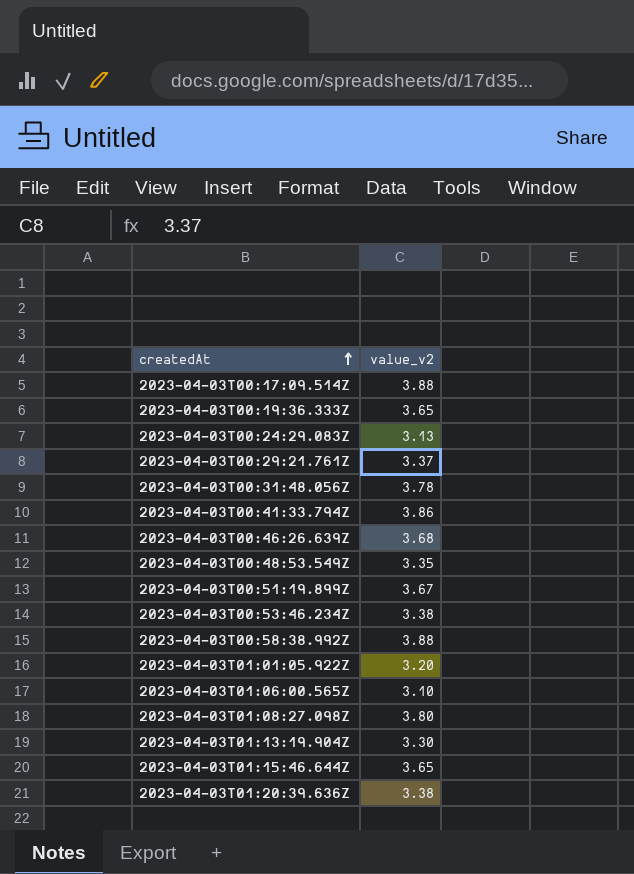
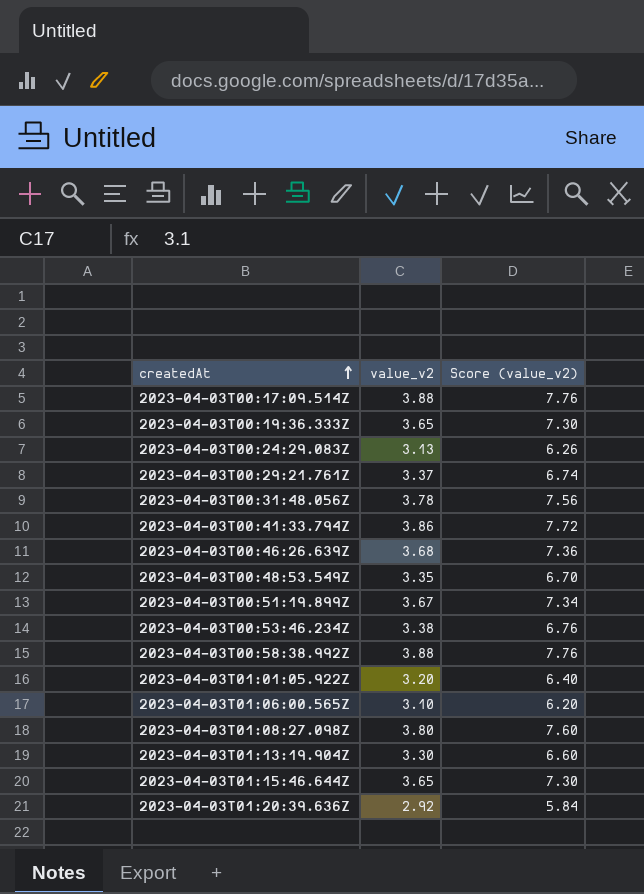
column Score (value_v2) | formula: none -> [value_v2] * 2
2023-04-03T01:20:39.636Z | value_v2: 3.38 -> 2.92

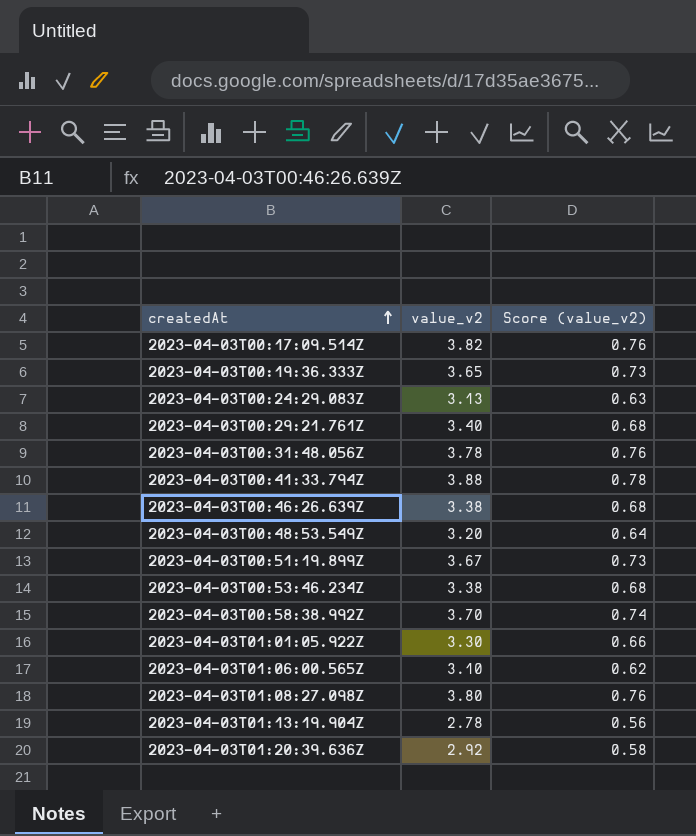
column Score (value_v2) | formula: [value_v2] * 2 -> [value_v2] * 0.2
row 2023-04-03T01:15:46.644Z: 3.65 | 7.30 -> none
2023-04-03T00:17:09.514Z | value_v2: 3.88 -> 3.82
2023-04-03T00:29:21.761Z | value_v2: 3.37 -> 3.40
2023-04-03T00:41:33.794Z | value_v2: 3.86 -> 3.88
2023-04-03T00:46:26.639Z | value_v2: 3.68 -> 3.38
2023-04-03T00:48:53.549Z | value_v2: 3.35 -> 3.20
2023-04-03T00:58:38.992Z | value_v2: 3.88 -> 3.70
2023-04-03T01:01:05.922Z | value_v2: 3.20 -> 3.30
2023-04-03T01:13:19.904Z | value_v2: 3.30 -> 2.78

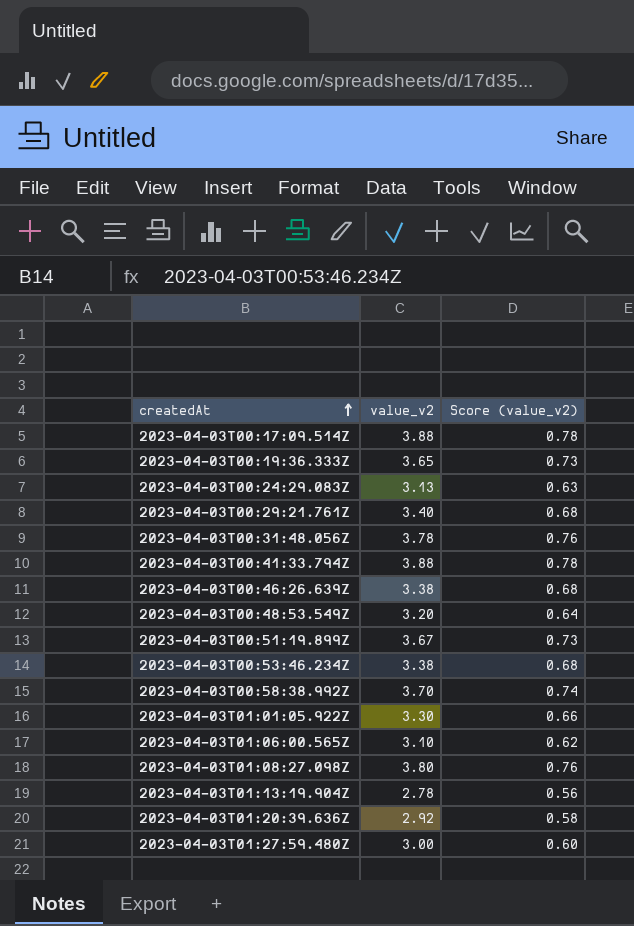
2023-04-03T00:17:09.514Z | value_v2: 3.82 -> 3.88
2023-04-03T00:17:09.514Z | Score (value_v2): 0.76 -> 0.78
row 2023-04-03T01:27:59.480Z: none -> 3.00 | 0.60

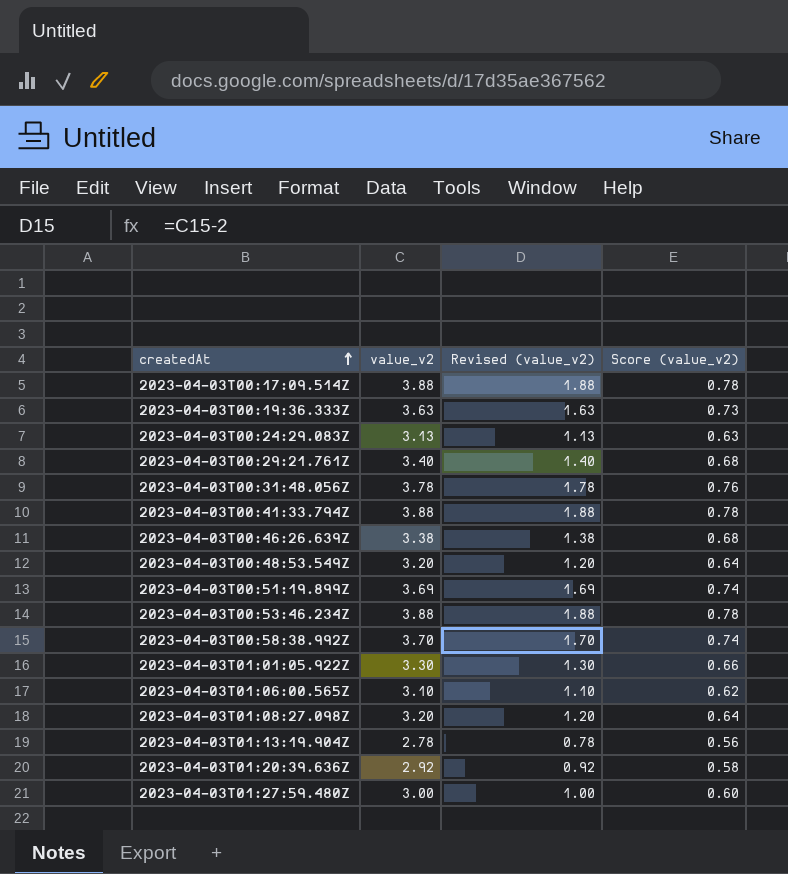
column Revised (value_v2) | formula: none -> [value_v2] - 2
2023-04-03T00:19:36.333Z | value_v2: 3.65 -> 3.63
2023-04-03T00:51:19.899Z | value_v2: 3.67 -> 3.69
2023-04-03T00:51:19.899Z | Score (value_v2): 0.73 -> 0.74
2023-04-03T00:53:46.234Z | value_v2: 3.38 -> 3.88
2023-04-03T00:53:46.234Z | Score (value_v2): 0.68 -> 0.78
2023-04-03T01:08:27.098Z | value_v2: 3.80 -> 3.20
2023-04-03T01:08:27.098Z | Score (value_v2): 0.76 -> 0.64

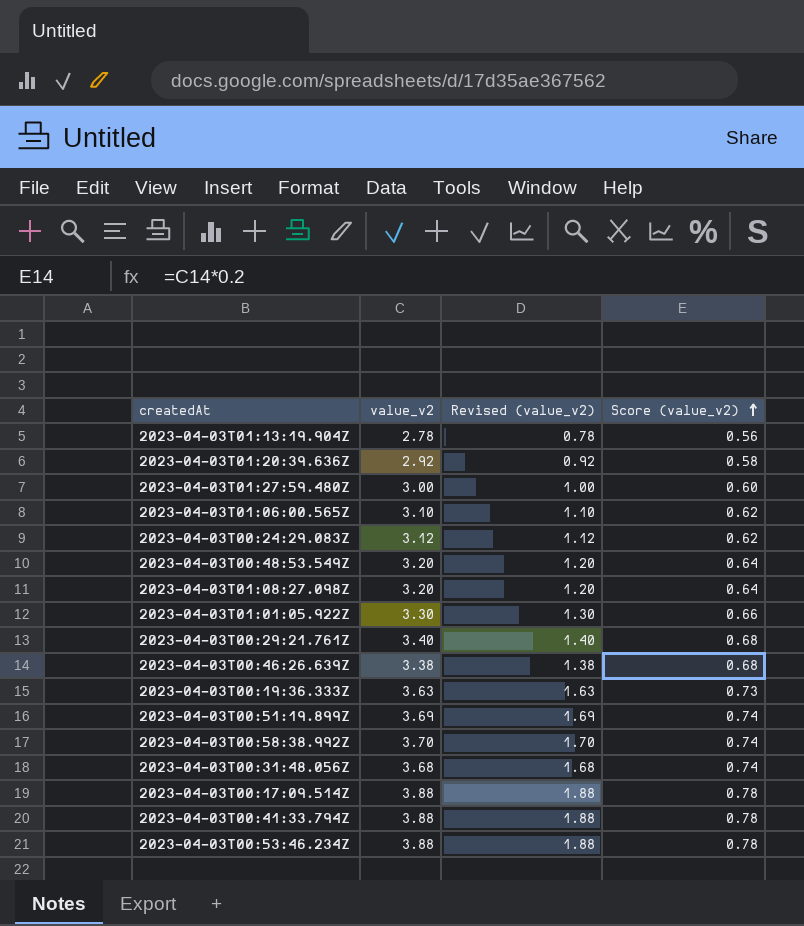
row order: createdAt ascending -> Score (value_v2) ascending
2023-04-03T00:24:29.083Z | value_v2: 3.13 -> 3.12
2023-04-03T00:24:29.083Z | Revised (value_v2): 1.13 -> 1.12
2023-04-03T00:24:29.083Z | Score (value_v2): 0.63 -> 0.62
2023-04-03T00:31:48.056Z | value_v2: 3.78 -> 3.68
2023-04-03T00:31:48.056Z | Revised (value_v2): 1.78 -> 1.68
2023-04-03T00:31:48.056Z | Score (value_v2): 0.76 -> 0.74

